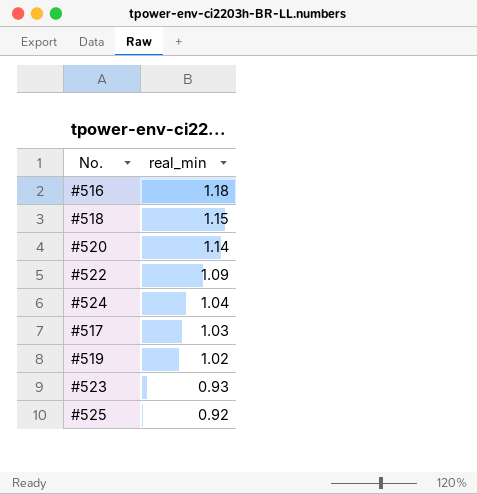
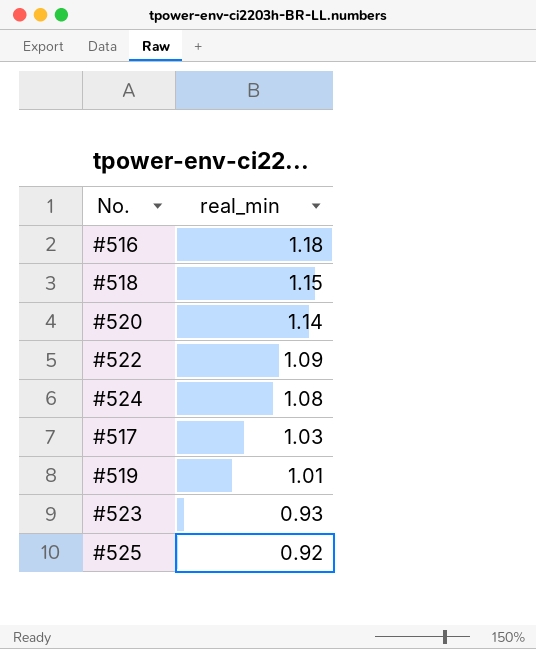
#524 | real_min: 1.04 -> 1.08
#519 | real_min: 1.02 -> 1.01

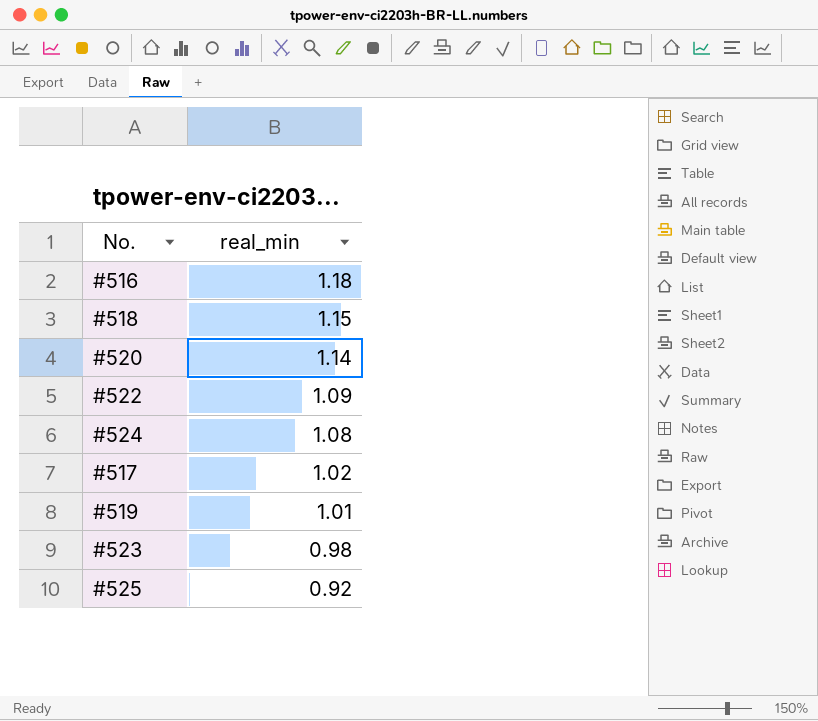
#517 | real_min: 1.03 -> 1.02
#523 | real_min: 0.93 -> 0.98

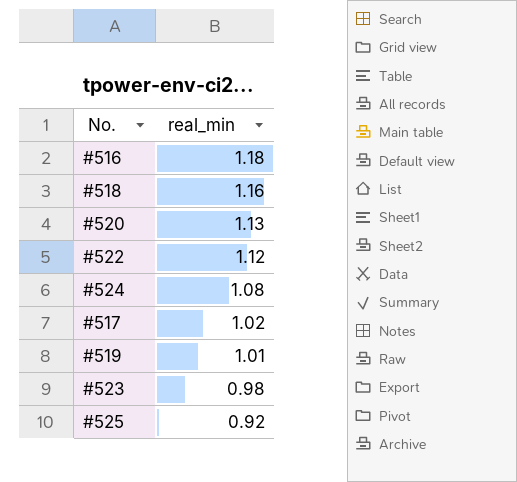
#518 | real_min: 1.15 -> 1.16
#520 | real_min: 1.14 -> 1.13
#522 | real_min: 1.09 -> 1.12

